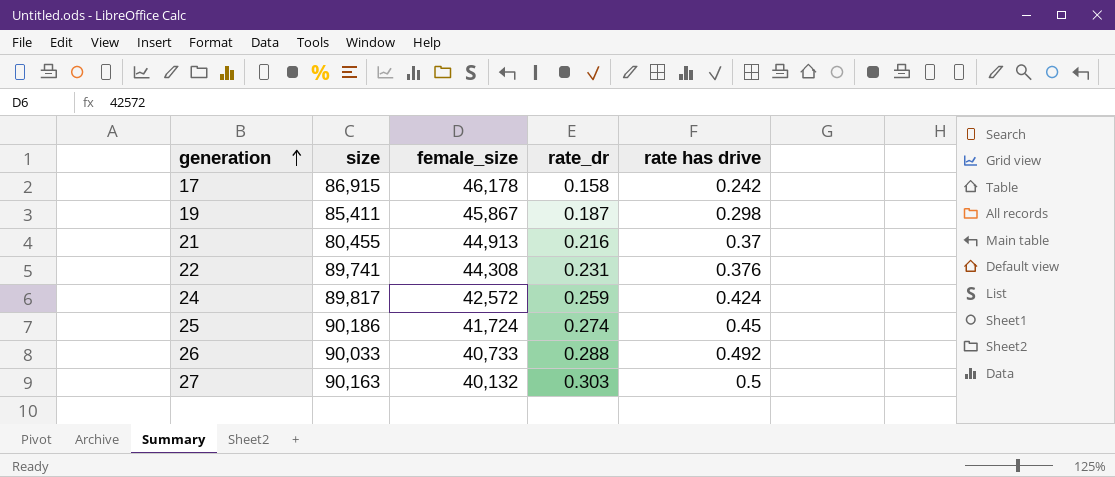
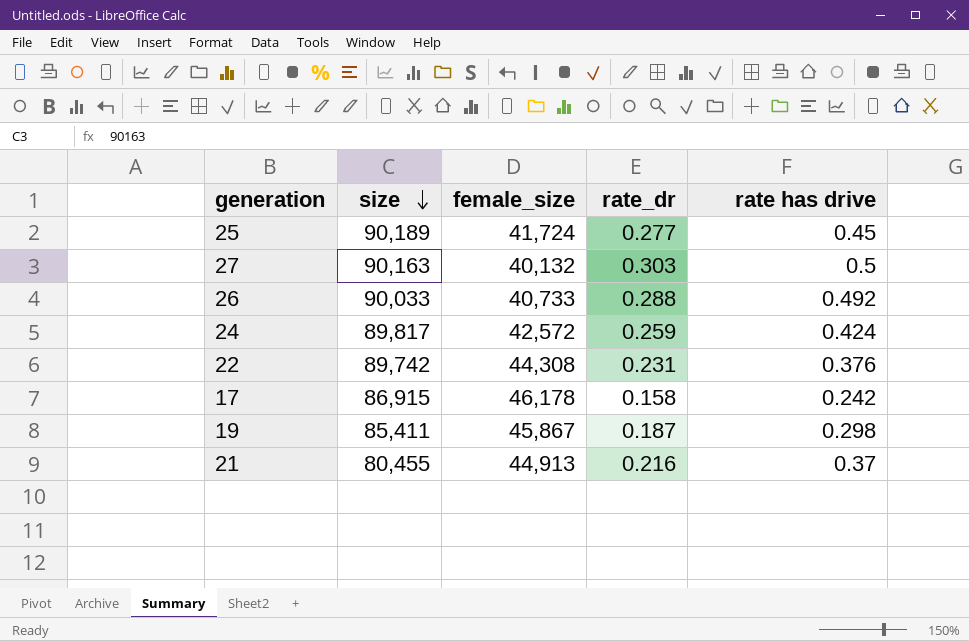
row order: generation ascending -> size descending
25 | size: 90,186 -> 90,189
25 | rate_dr: 0.274 -> 0.277
22 | size: 89,741 -> 89,742

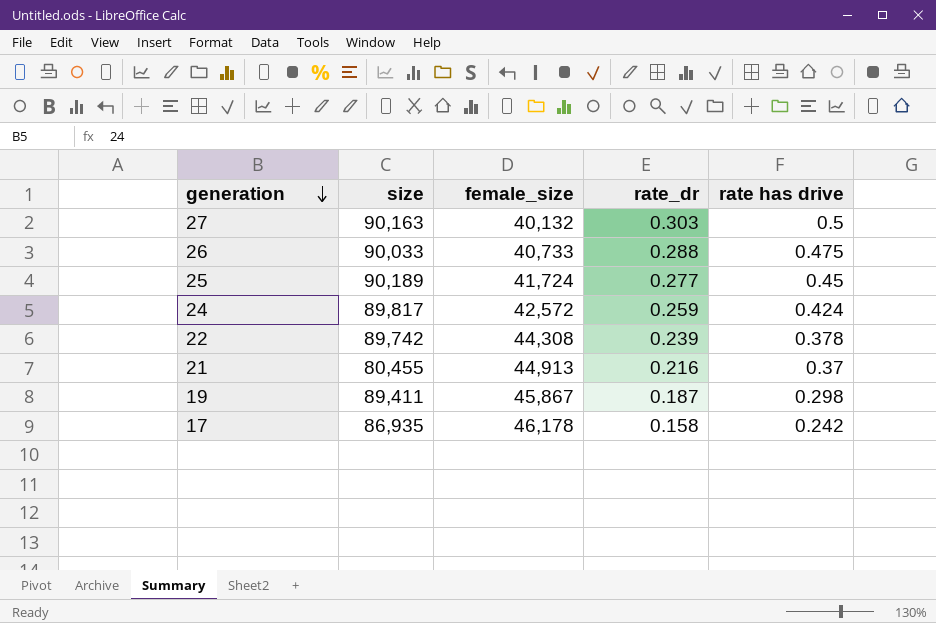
row order: size descending -> generation descending
26 | rate has drive: 0.492 -> 0.475
22 | rate_dr: 0.231 -> 0.239
22 | rate has drive: 0.376 -> 0.378
19 | size: 85,411 -> 89,411
17 | size: 86,915 -> 86,935

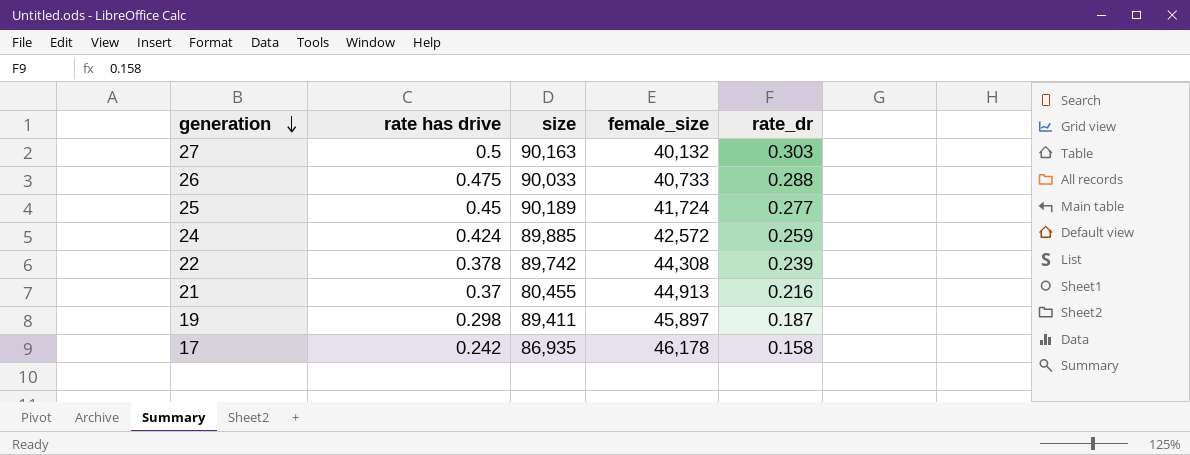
column rate has drive | position: 5 -> 2
24 | size: 89,817 -> 89,885
19 | female_size: 45,867 -> 45,897

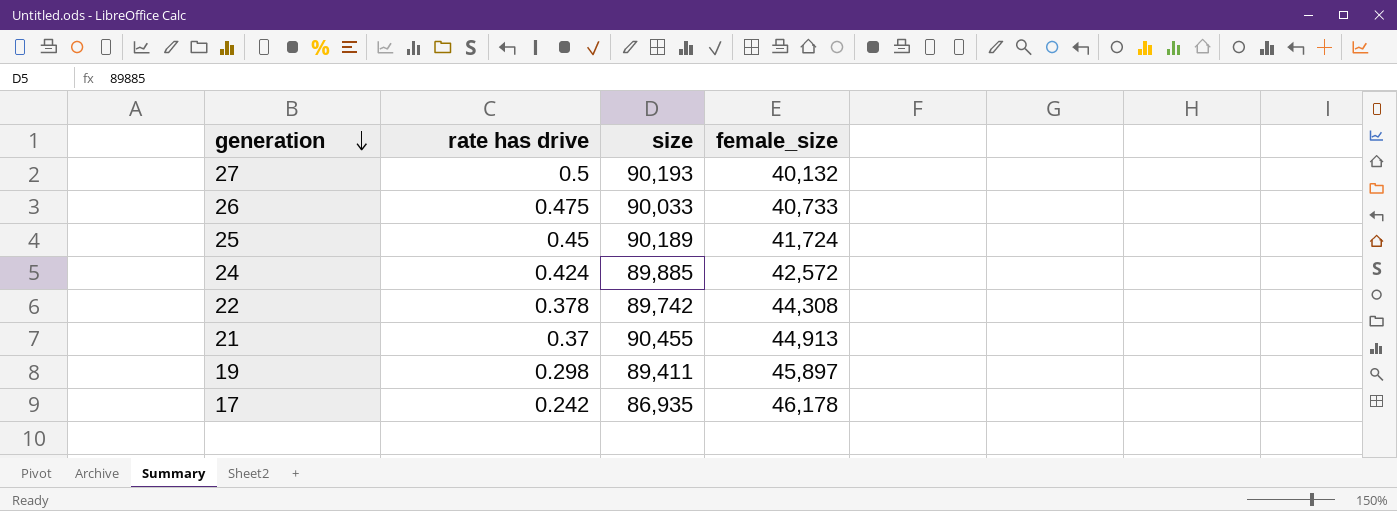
column rate_dr | position: 5 -> none
27 | size: 90,163 -> 90,193
21 | size: 80,455 -> 90,455

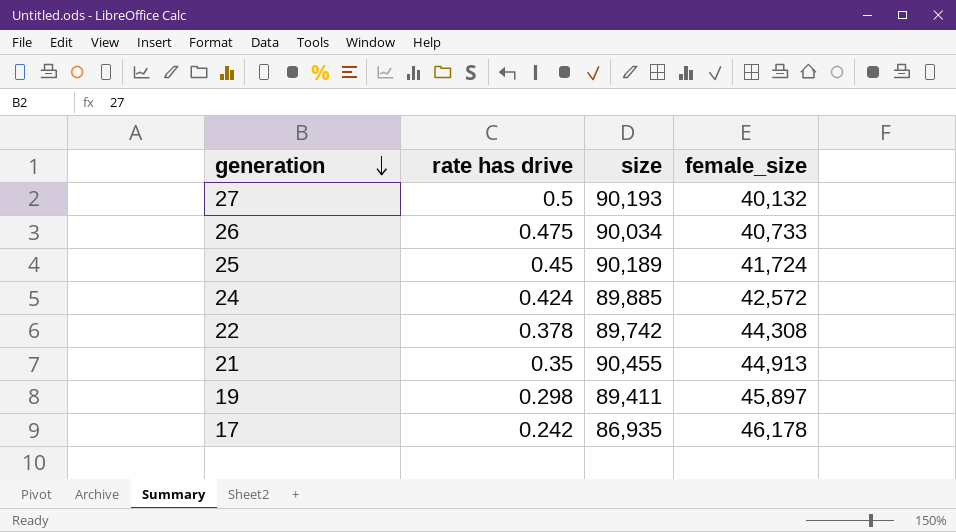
26 | size: 90,033 -> 90,034
21 | rate has drive: 0.37 -> 0.35

